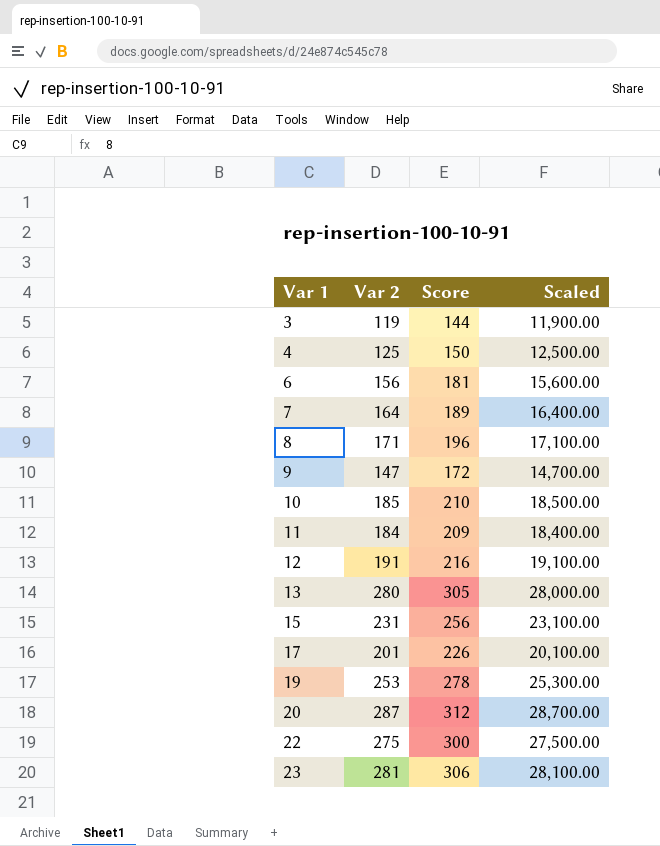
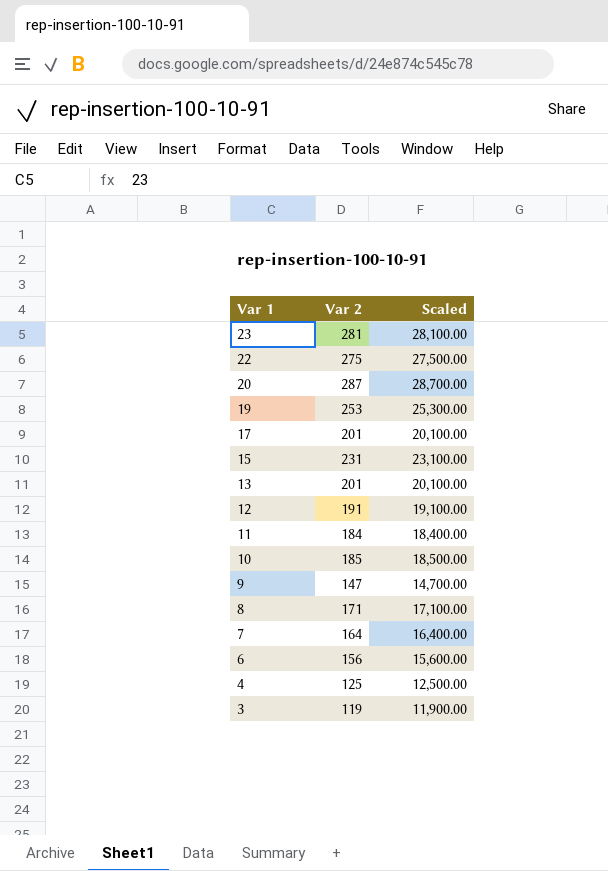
row order: Var 1 ascending -> Var 1 descending
column Score | formula: [Var 2] + 25 -> none
13 | Var 2: 280 -> 201
13 | Scaled: 28,000.00 -> 20,100.00

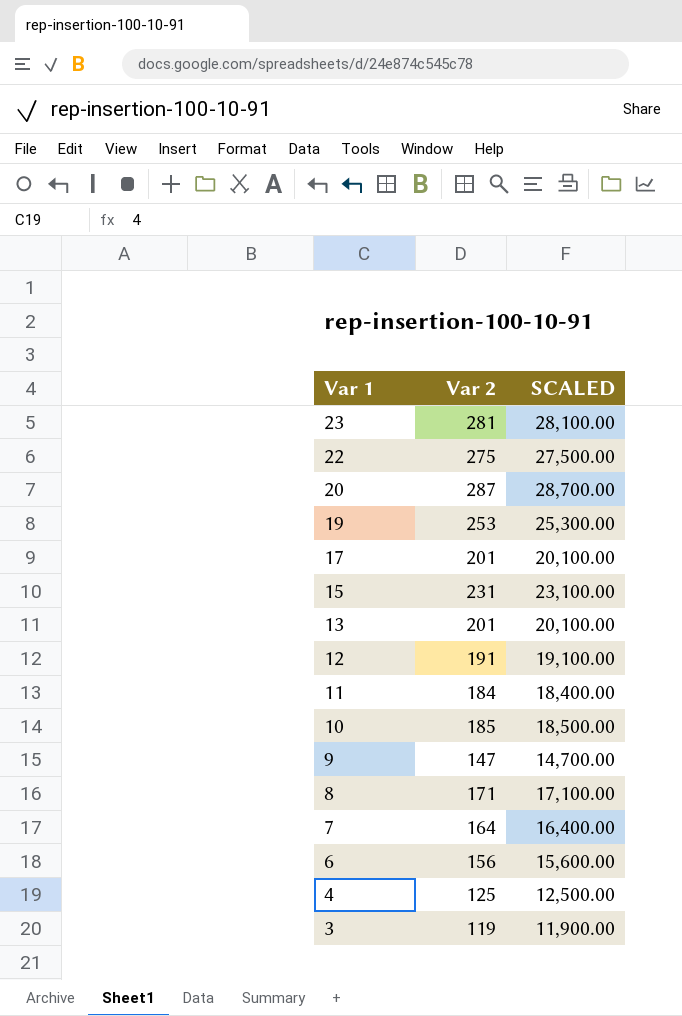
column name: Scaled -> SCALED

